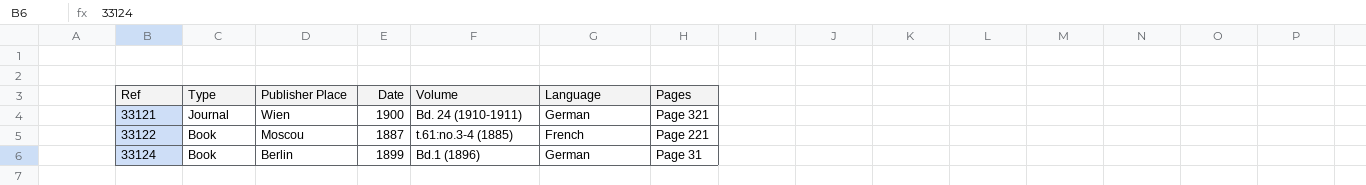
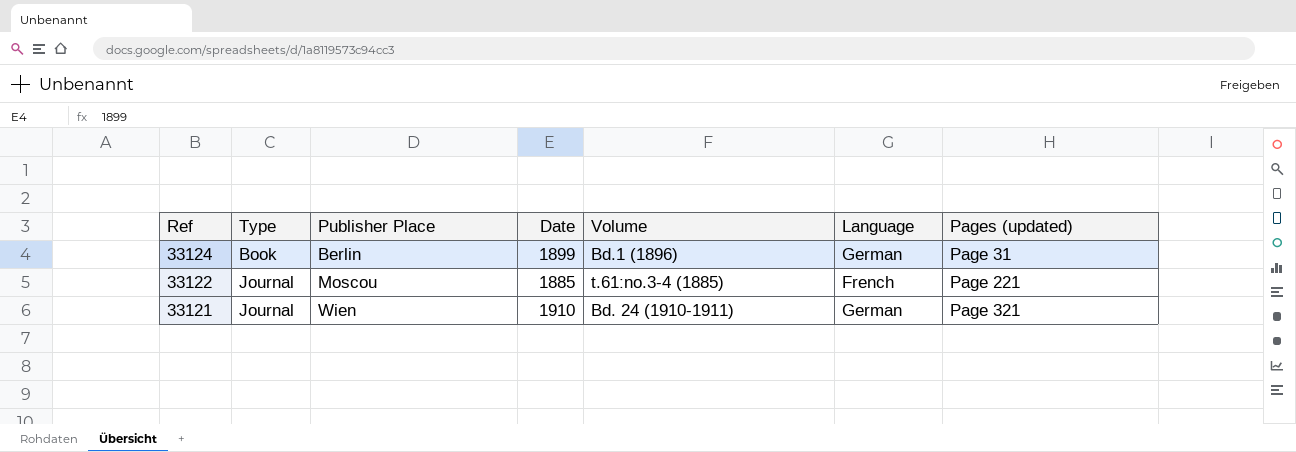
row order: Ref ascending -> Ref descending
column name: Pages -> Pages (updated)
33122 | Type: Book -> Journal
33122 | Date: 1887 -> 1885
33121 | Date: 1900 -> 1910

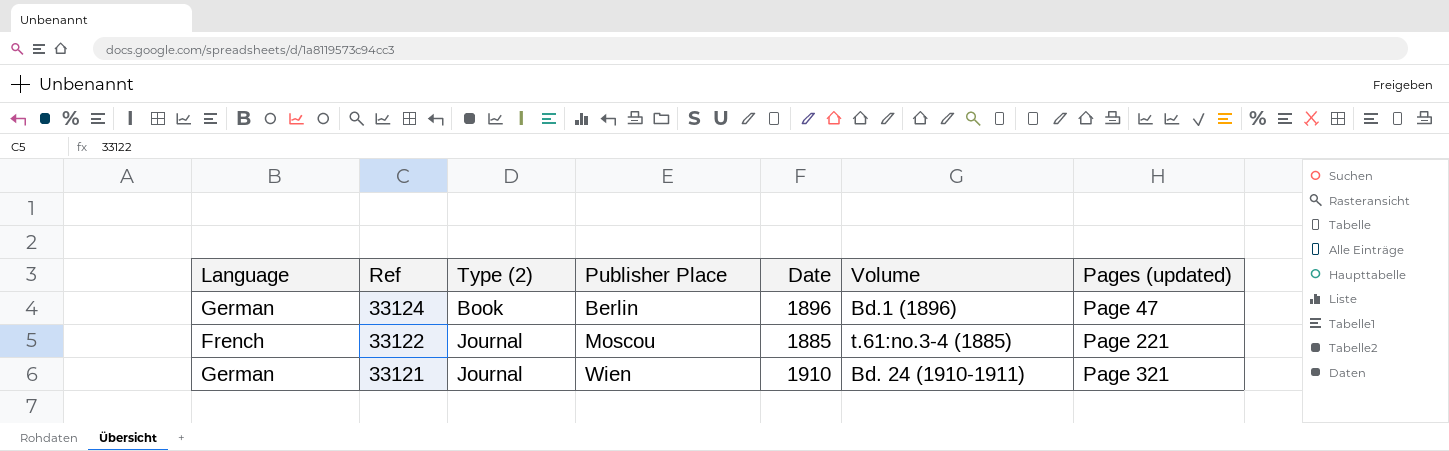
column Language | position: 6 -> 1
column name: Type -> Type (2)
33124 | Date: 1899 -> 1896
33124 | Pages (updated): Page 31 -> Page 47

